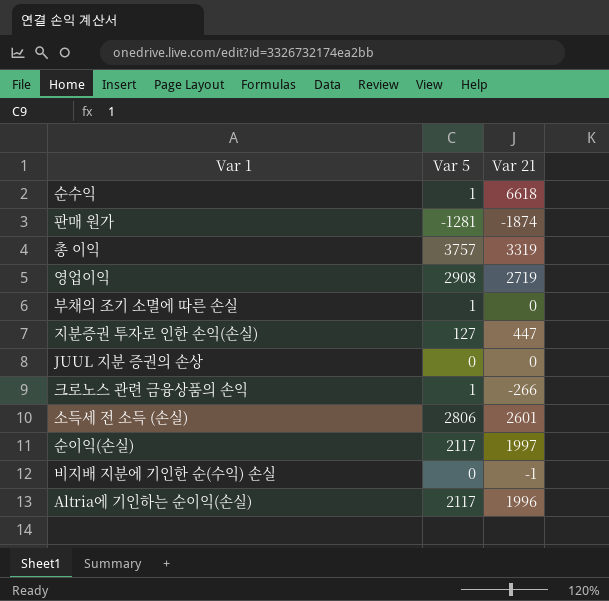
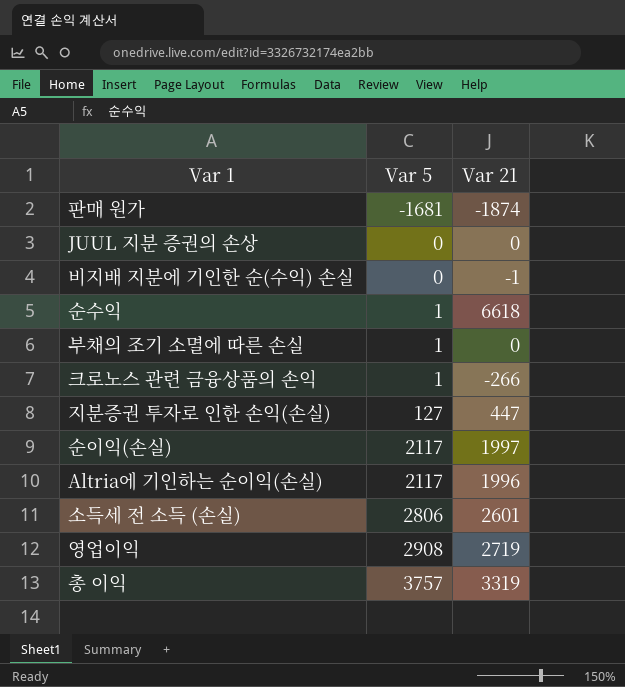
row order: none -> Var 5 ascending
판매 원가 | Var 5: -1281 -> -1681

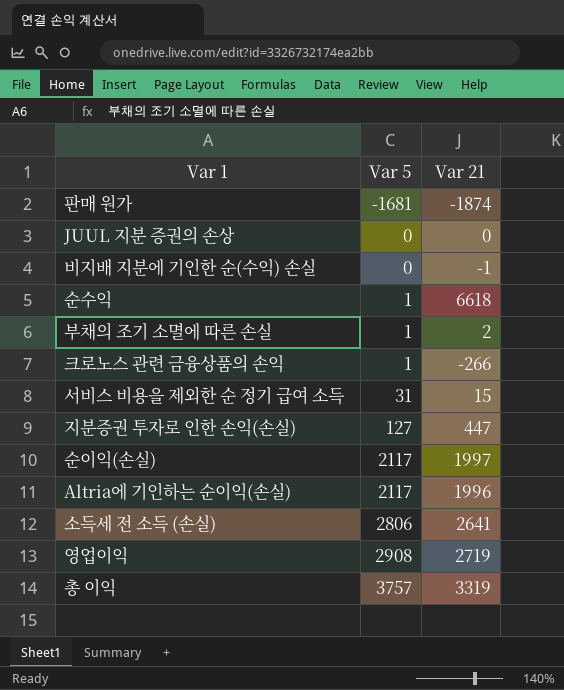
부채의 조기 소멸에 따른 손실 | Var 21: 0 -> 2
row 서비스 비용을 제외한 순 정기 급여 소득: none -> 31 | 15
소득세 전 소득 (손실) | Var 21: 2601 -> 2641

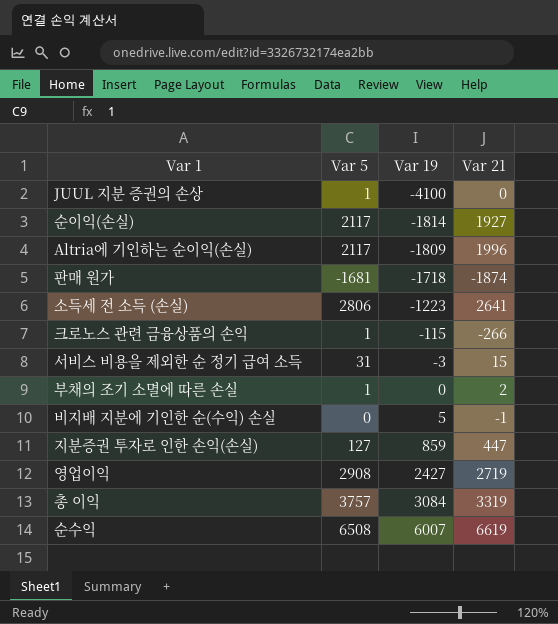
row order: Var 5 ascending -> Var 19 ascending
column Var 19 | position: none -> 3
JUUL 지분 증권의 손상 | Var 5: 0 -> 1
순이익(손실) | Var 21: 1997 -> 1927
순수익 | Var 5: 1 -> 6508
순수익 | Var 21: 6618 -> 6619

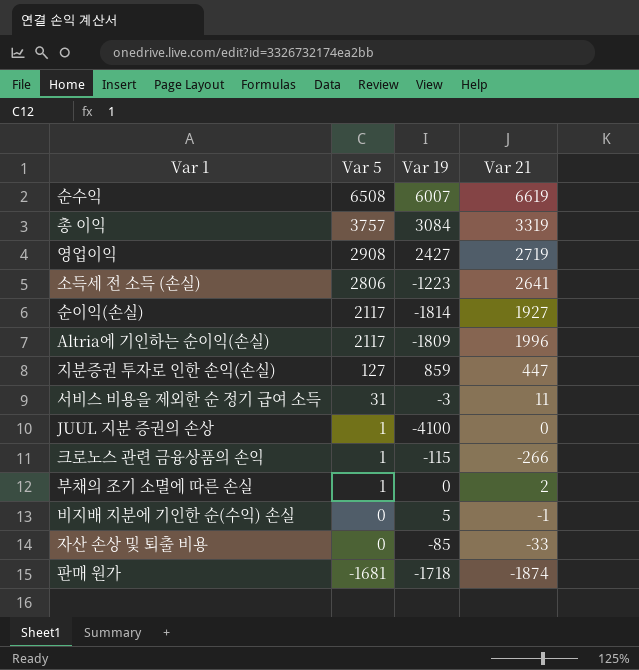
row order: Var 19 ascending -> Var 5 descending
서비스 비용을 제외한 순 정기 급여 소득 | Var 21: 15 -> 11
row 자산 손상 및 퇴출 비용: none -> 0 | -85 | -33

